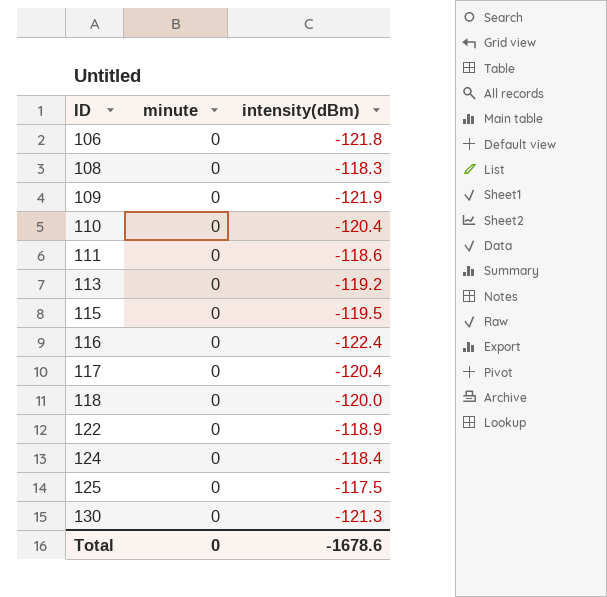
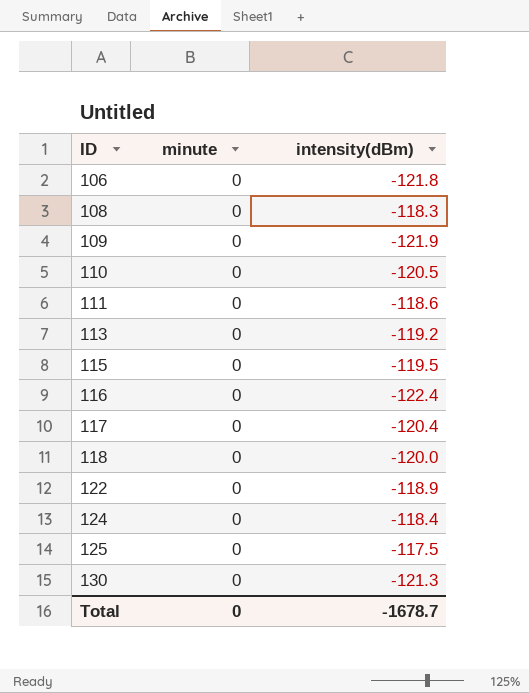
110 | intensity(dBm): -120.4 -> -120.5
Total | intensity(dBm): -1678.6 -> -1678.7

